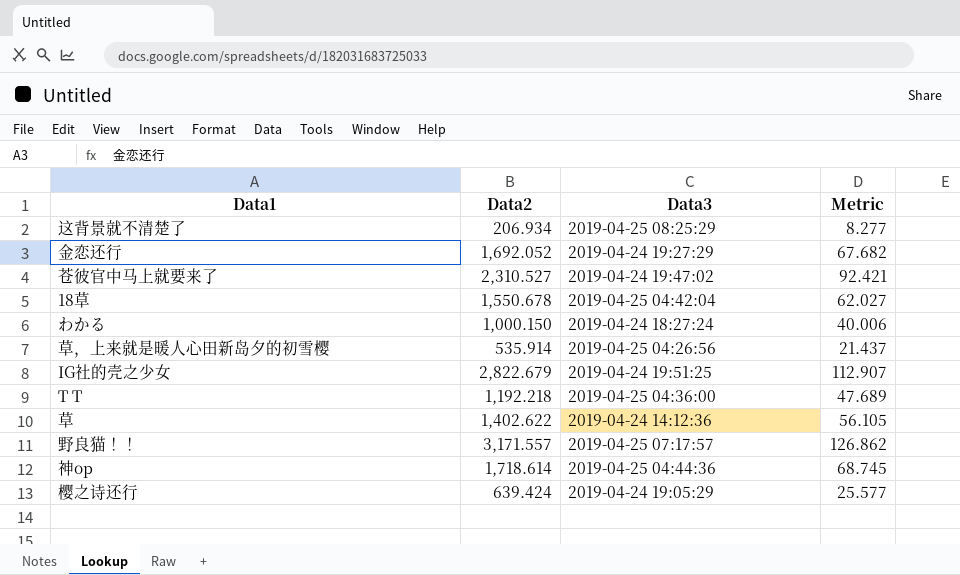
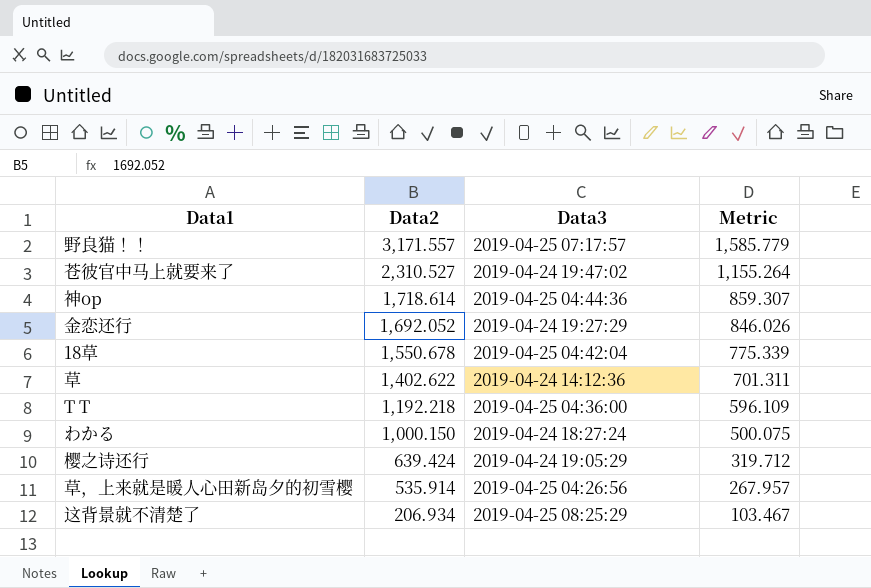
row order: none -> Data2 descending
column Metric | formula: [Data2] * 0.04 -> [Data2] * 0.5
row IG社的壳之少女: 2,822.679 | 2019-04-24 19:51:25 | 112.907 -> none

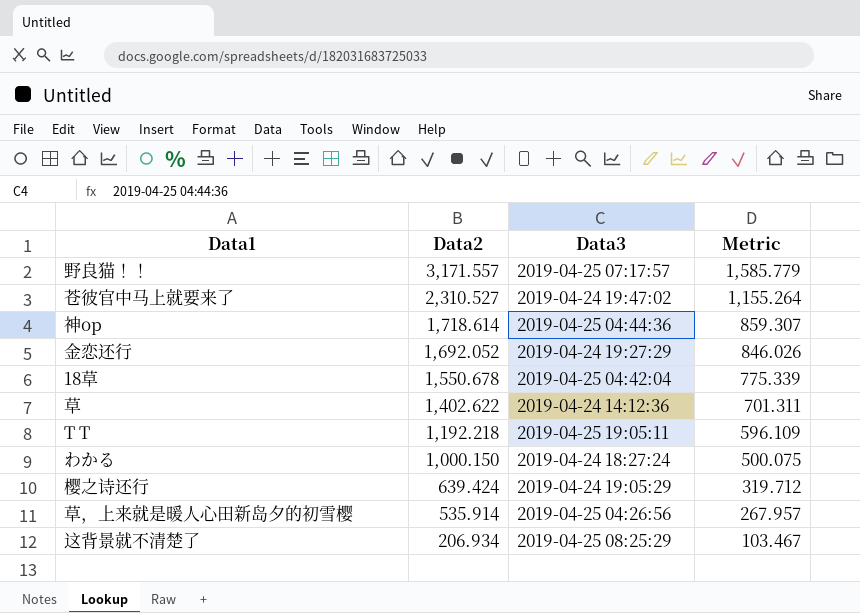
T T | Data3: 2019-04-25 04:36:00 -> 2019-04-25 19:05:11

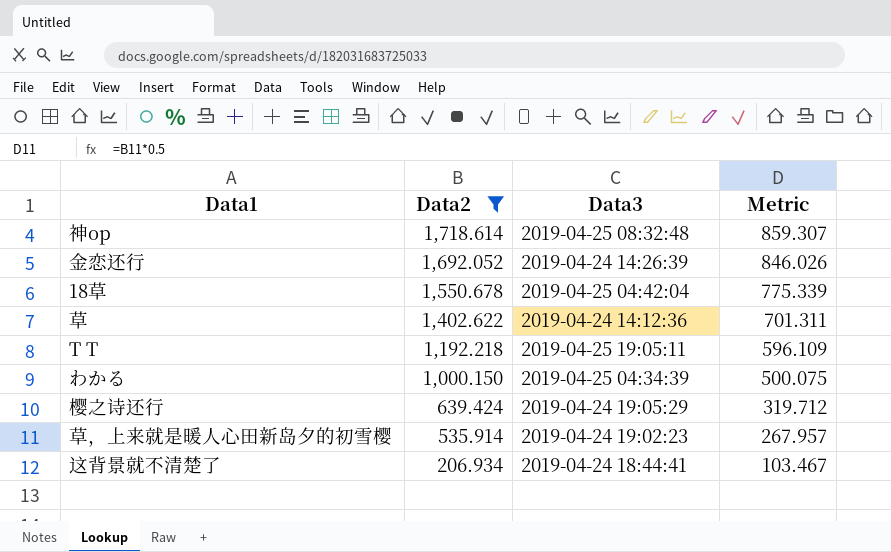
filter: none -> Data2 <= 1,718.614
神op | Data3: 2019-04-25 04:44:36 -> 2019-04-25 08:32:48
金恋还行 | Data3: 2019-04-24 19:27:29 -> 2019-04-24 14:26:39
わかる | Data3: 2019-04-24 18:27:24 -> 2019-04-25 04:34:39
草，上来就是暖人心田新岛夕的初雪樱 | Data3: 2019-04-25 04:26:56 -> 2019-04-24 19:02:23
这背景就不清楚了 | Data3: 2019-04-25 08:25:29 -> 2019-04-24 18:44:41

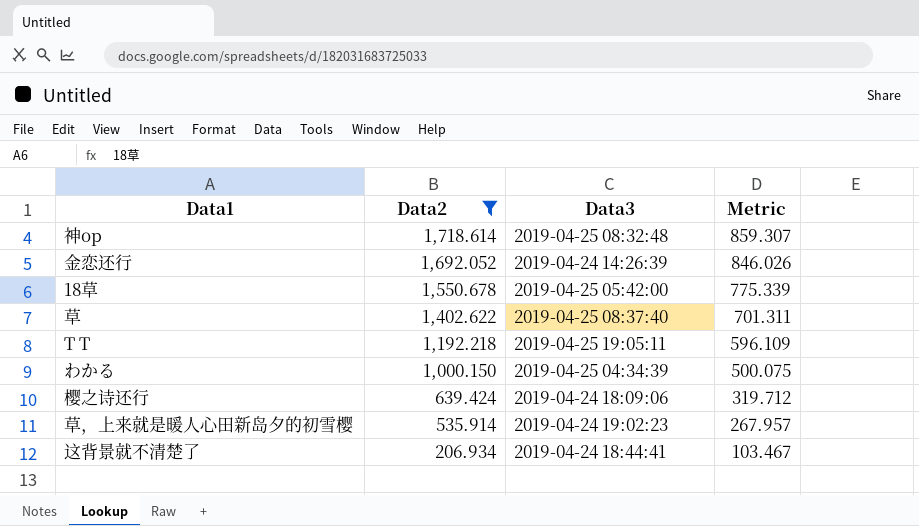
18草 | Data3: 2019-04-25 04:42:04 -> 2019-04-25 05:42:00
草 | Data3: 2019-04-24 14:12:36 -> 2019-04-25 08:37:40
樱之诗还行 | Data3: 2019-04-24 19:05:29 -> 2019-04-24 18:09:06

